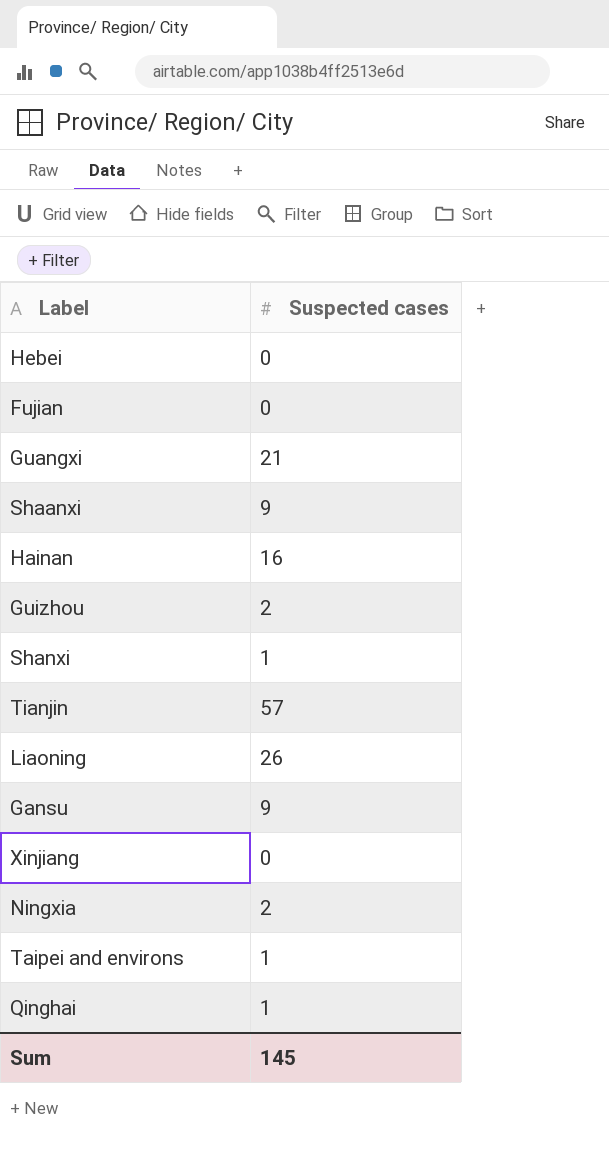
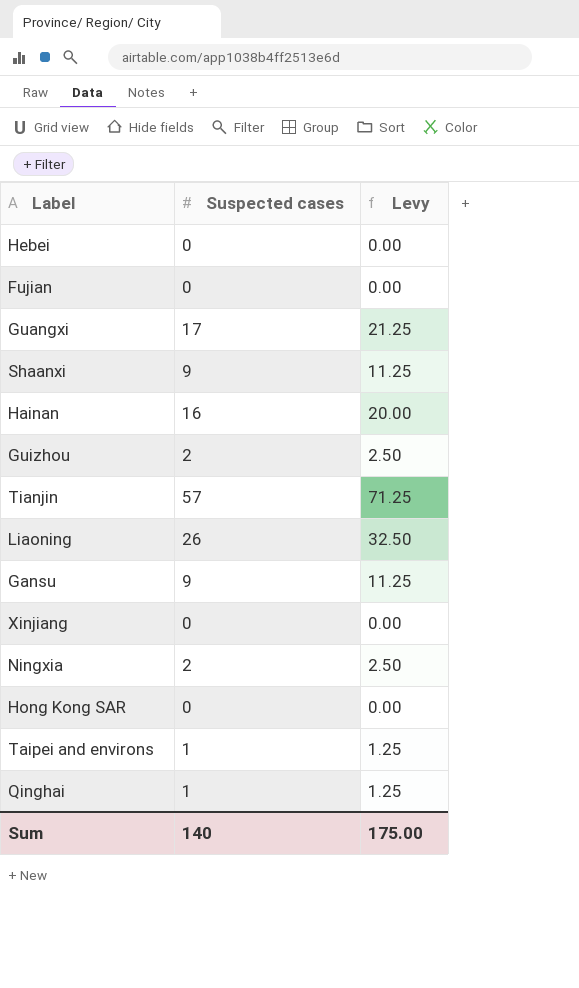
column Levy | formula: none -> [Suspected cases] * 1.25
row Shanxi: 1 -> none
Guangxi | Suspected cases: 21 -> 17
row Hong Kong SAR: none -> 0 | 0.00
Sum | Suspected cases: 145 -> 140

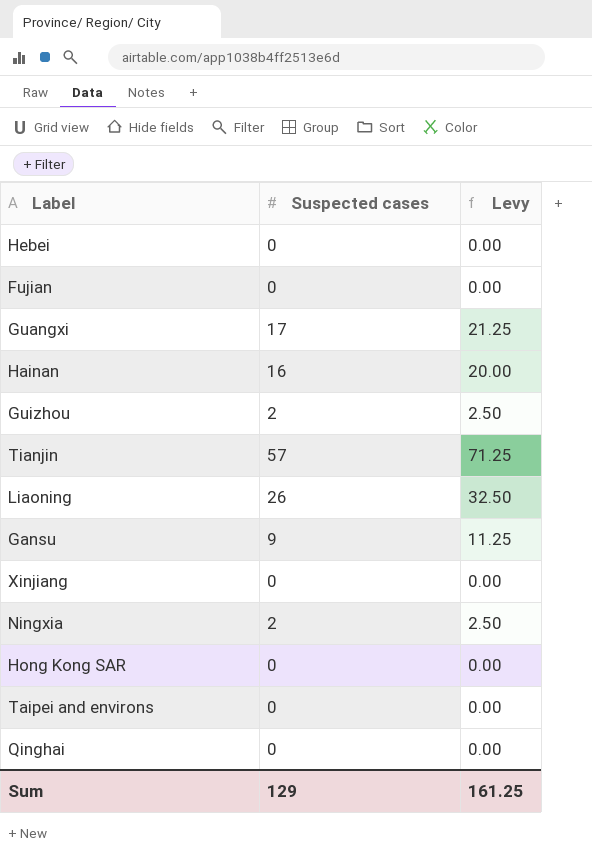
row Shaanxi: 9 | 11.25 -> none
Taipei and environs | Suspected cases: 1 -> 0
Taipei and environs | Levy: 1.25 -> 0.00
Qinghai | Suspected cases: 1 -> 0
Qinghai | Levy: 1.25 -> 0.00
Sum | Suspected cases: 140 -> 129
Sum | Levy: 175.00 -> 161.25

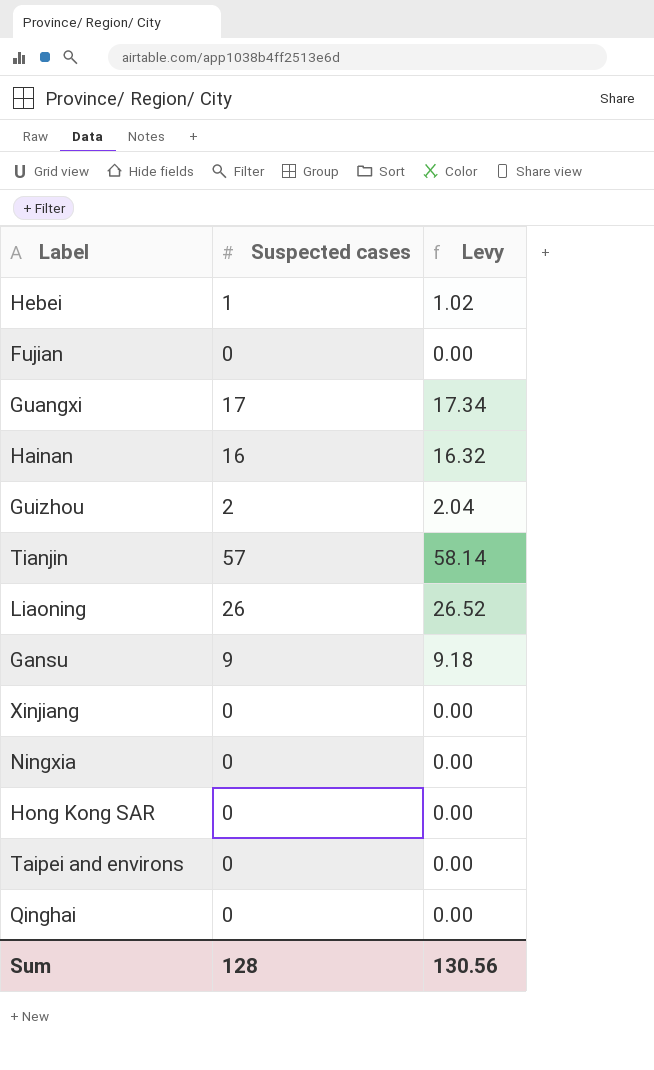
column Levy | formula: [Suspected cases] * 1.25 -> [Suspected cases] * 1.02
Hebei | Suspected cases: 0 -> 1
Ningxia | Suspected cases: 2 -> 0
Sum | Suspected cases: 129 -> 128
Sum | Levy: 161.25 -> 130.56

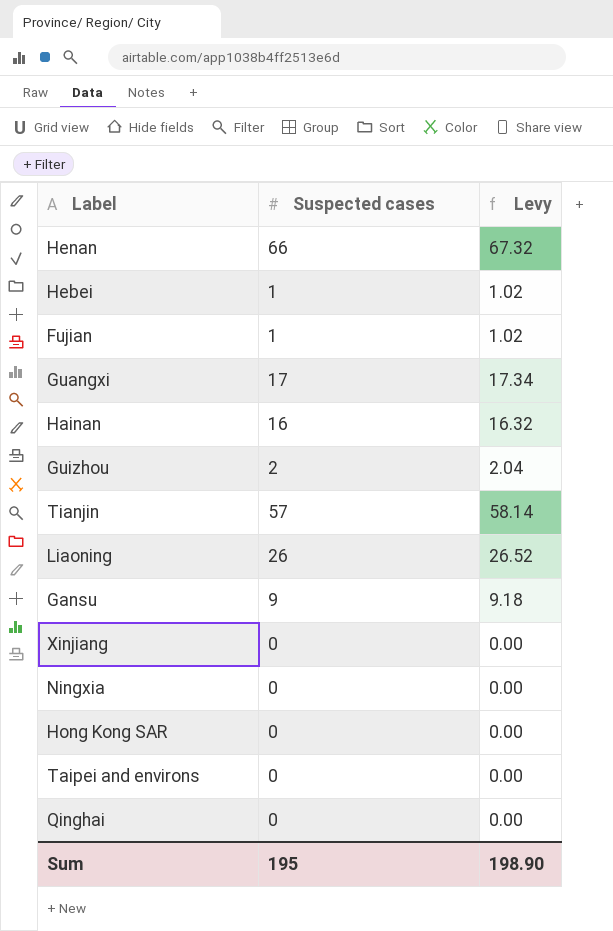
row Henan: none -> 66 | 67.32
Fujian | Suspected cases: 0 -> 1
Fujian | Levy: 0.00 -> 1.02
Sum | Suspected cases: 128 -> 195
Sum | Levy: 130.56 -> 198.90

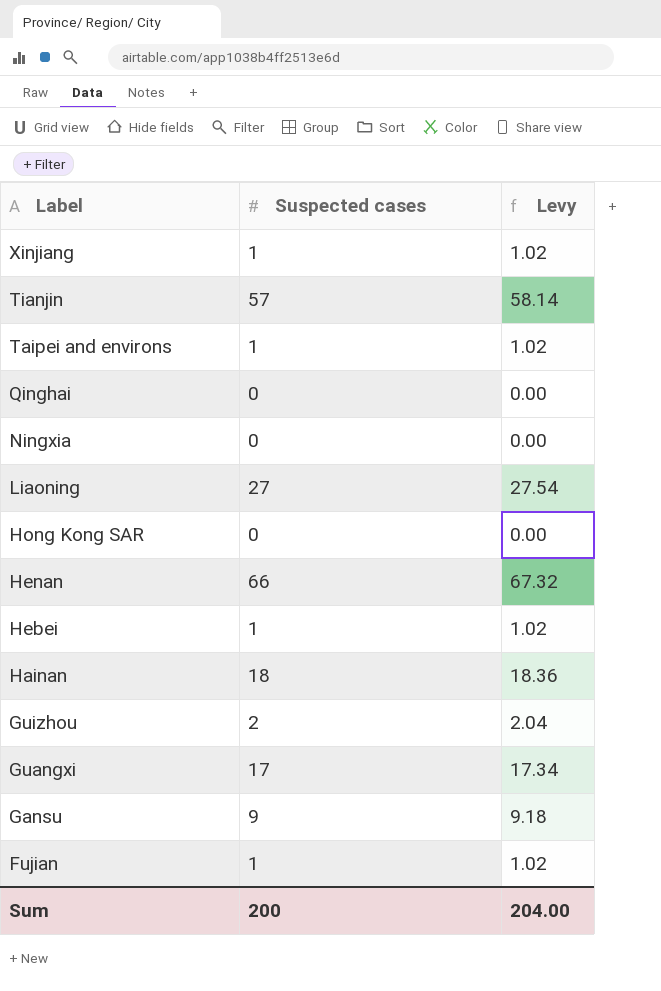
row order: none -> Label descending
Xinjiang | Suspected cases: 0 -> 1
Xinjiang | Levy: 0.00 -> 1.02
Taipei and environs | Suspected cases: 0 -> 1
Taipei and environs | Levy: 0.00 -> 1.02
Liaoning | Suspected cases: 26 -> 27
Liaoning | Levy: 26.52 -> 27.54
Hainan | Suspected cases: 16 -> 18
Hainan | Levy: 16.32 -> 18.36
Sum | Suspected cases: 195 -> 200
Sum | Levy: 198.90 -> 204.00

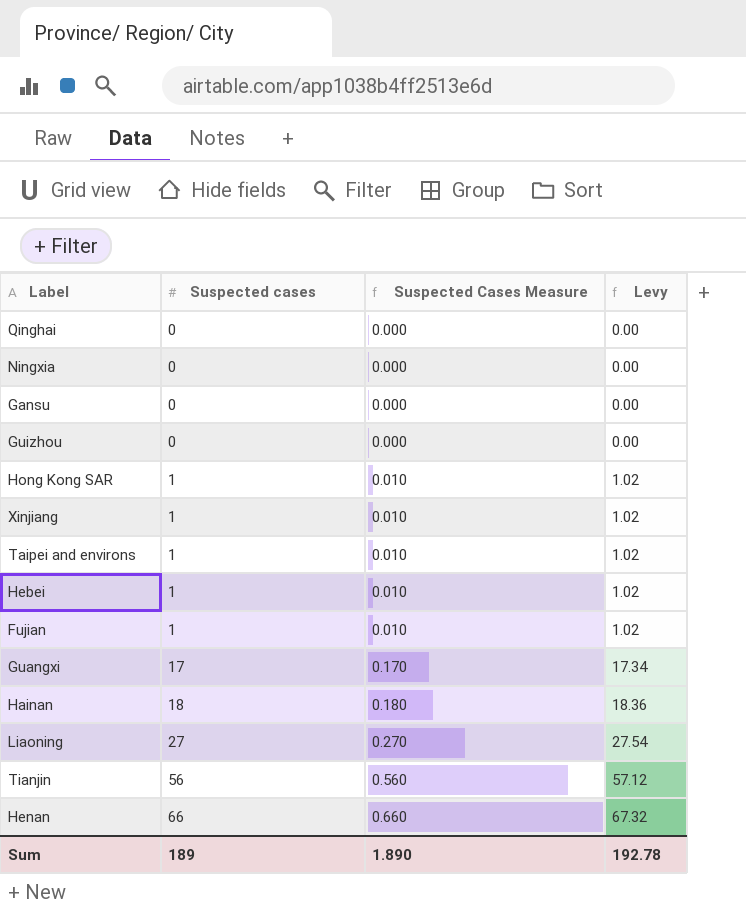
row order: Label descending -> Suspected cases ascending
column Suspected Cases Measure | formula: none -> [Suspected cases] * 0.01
Gansu | Suspected cases: 9 -> 0
Gansu | Levy: 9.18 -> 0.00
Guizhou | Suspected cases: 2 -> 0
Guizhou | Levy: 2.04 -> 0.00
Hong Kong SAR | Suspected cases: 0 -> 1
Hong Kong SAR | Levy: 0.00 -> 1.02
Tianjin | Suspected cases: 57 -> 56
Tianjin | Levy: 58.14 -> 57.12
Sum | Suspected cases: 200 -> 189
Sum | Levy: 204.00 -> 192.78

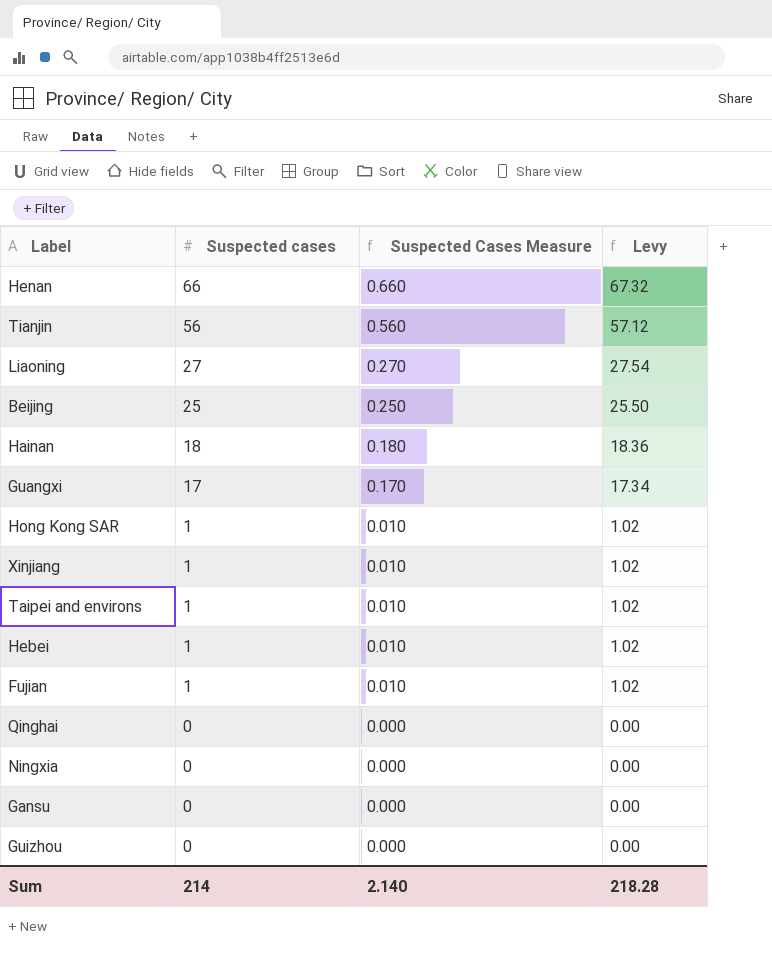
row order: Suspected cases ascending -> Suspected cases descending
row Beijing: none -> 25 | 0.250 | 25.50
Sum | Suspected cases: 189 -> 214
Sum | Suspected Cases Measure: 1.890 -> 2.140
Sum | Levy: 192.78 -> 218.28

